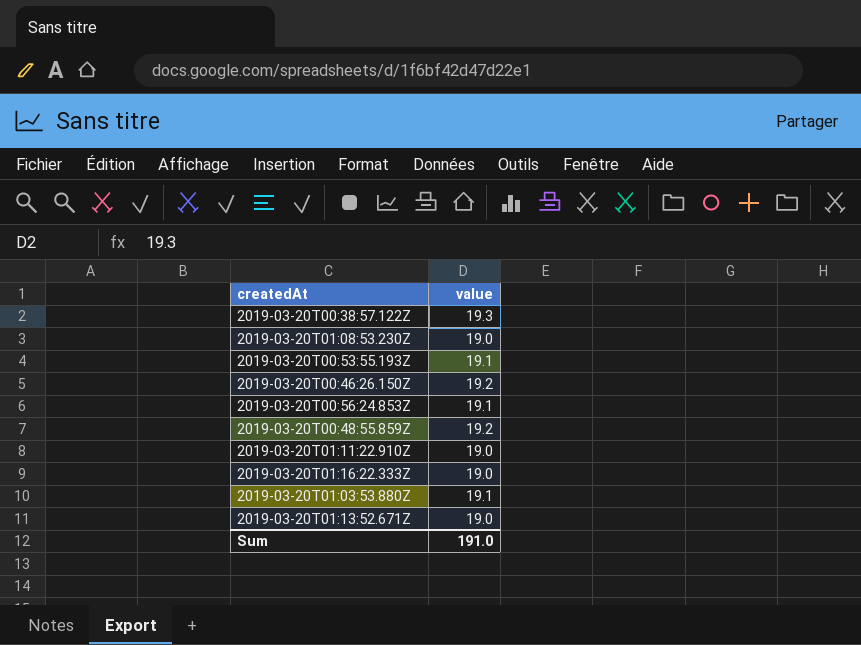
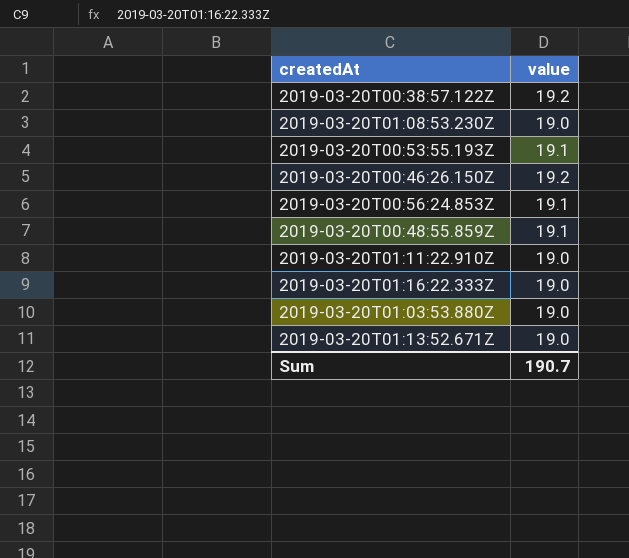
2019-03-20T00:38:57.122Z | value: 19.3 -> 19.2
2019-03-20T00:48:55.859Z | value: 19.2 -> 19.1
2019-03-20T01:03:53.880Z | value: 19.1 -> 19.0
Sum | value: 191.0 -> 190.7

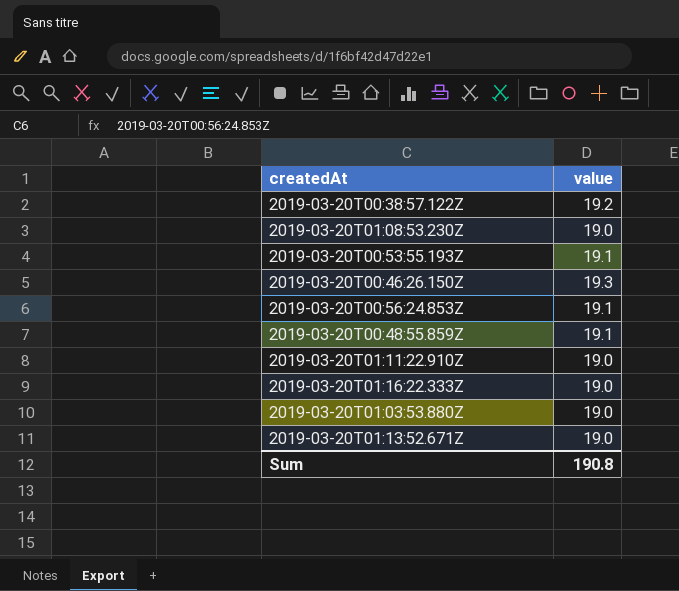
2019-03-20T00:46:26.150Z | value: 19.2 -> 19.3
Sum | value: 190.7 -> 190.8

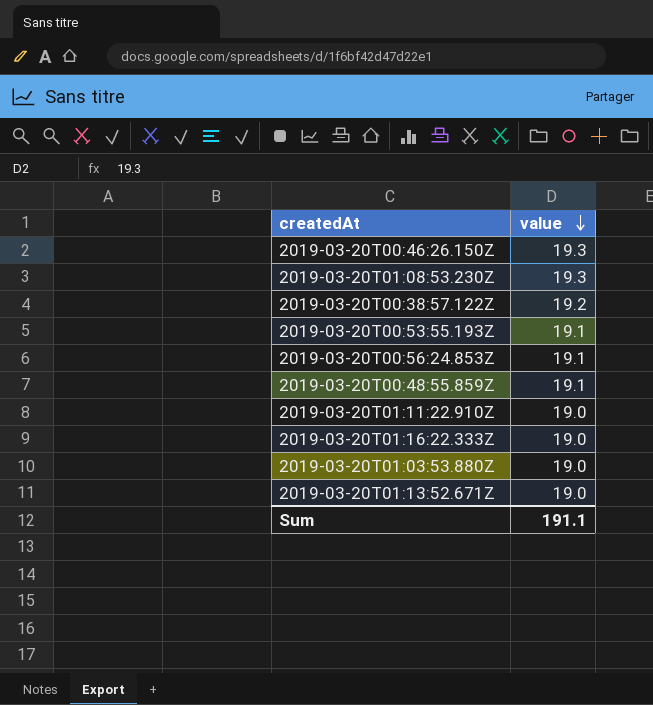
row order: none -> value descending
2019-03-20T01:08:53.230Z | value: 19.0 -> 19.3
Sum | value: 190.8 -> 191.1

